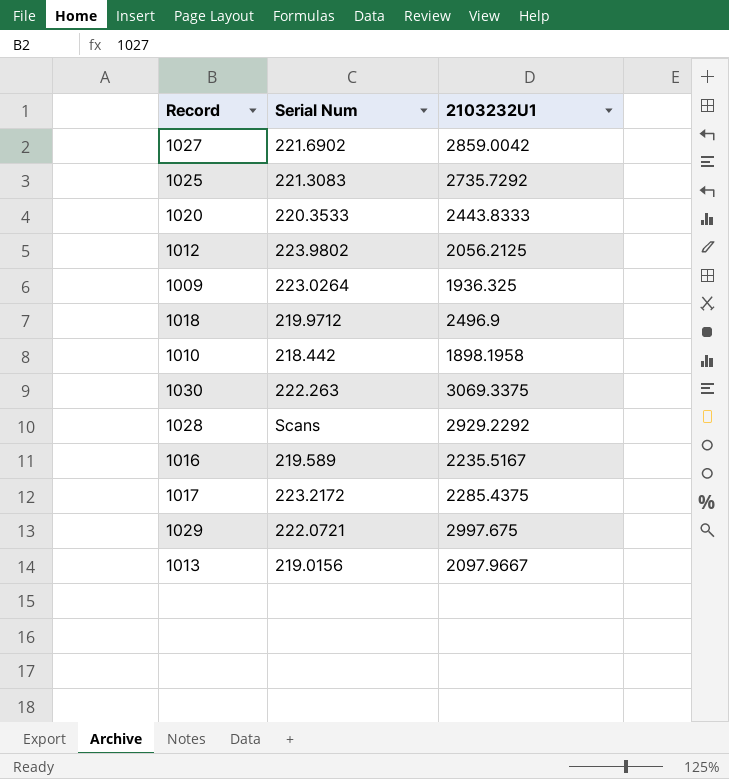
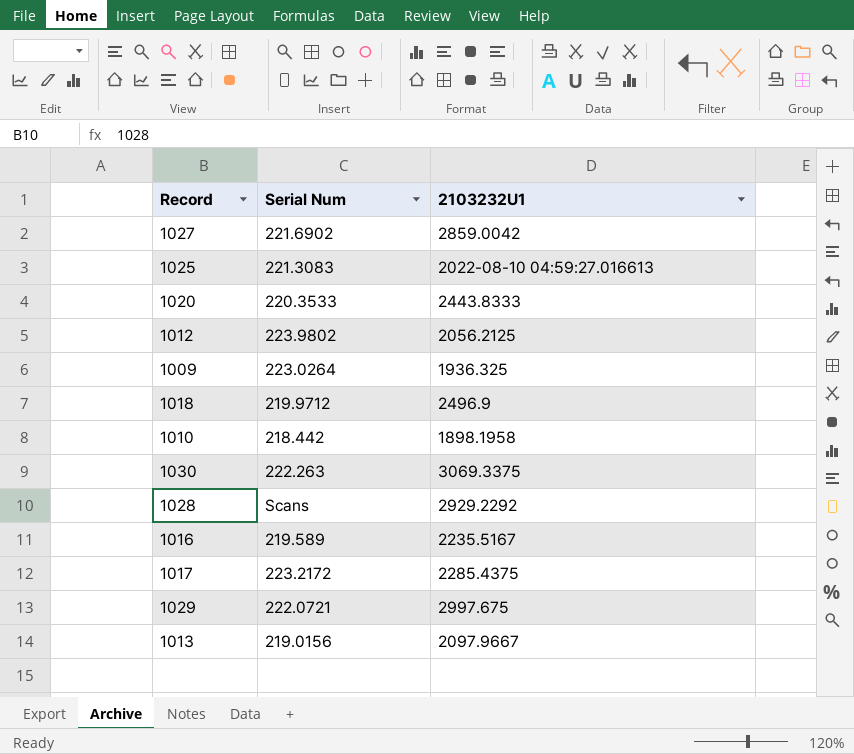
1025 | 2103232U1: 2735.7292 -> 2022-08-10 04:59:27.016613

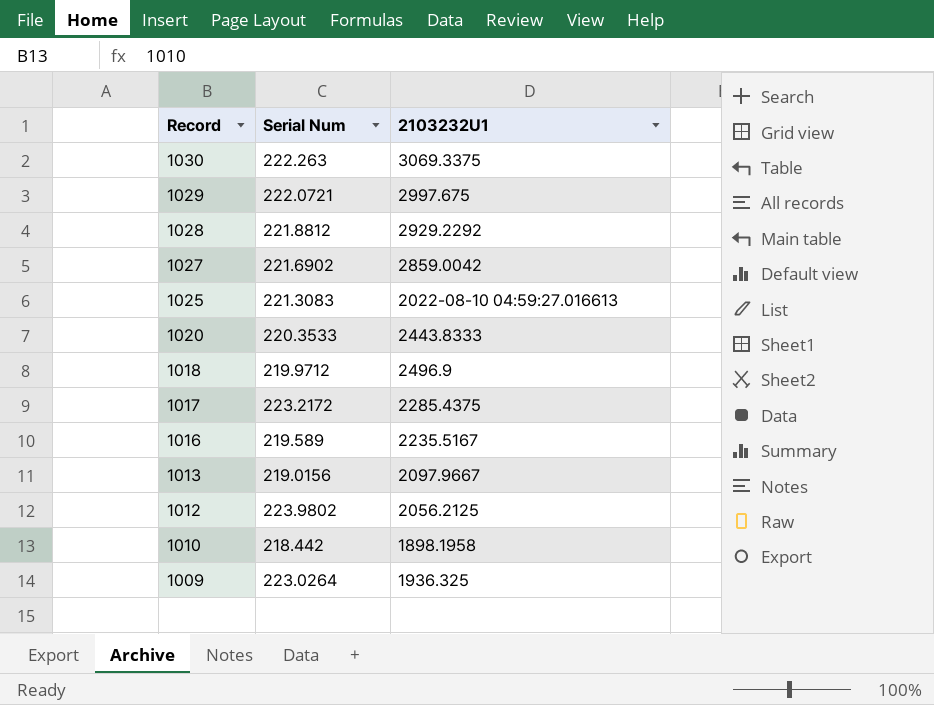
row order: none -> Record descending
1028 | Serial Num: Scans -> 221.8812

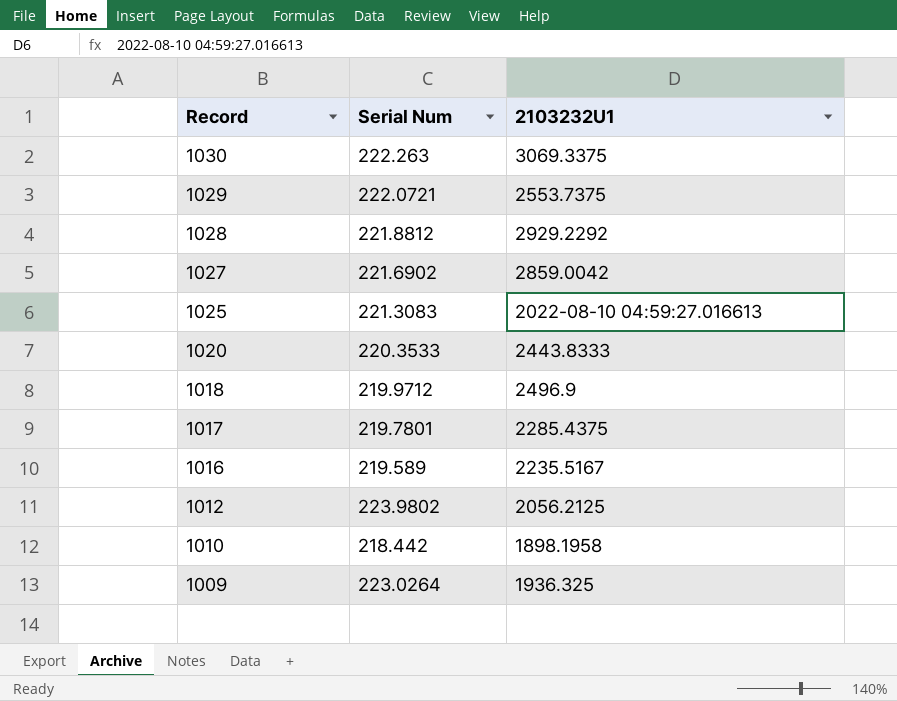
row 1013: 219.0156 | 2097.9667 -> none
1029 | 2103232U1: 2997.675 -> 2553.7375
1017 | Serial Num: 223.2172 -> 219.7801

